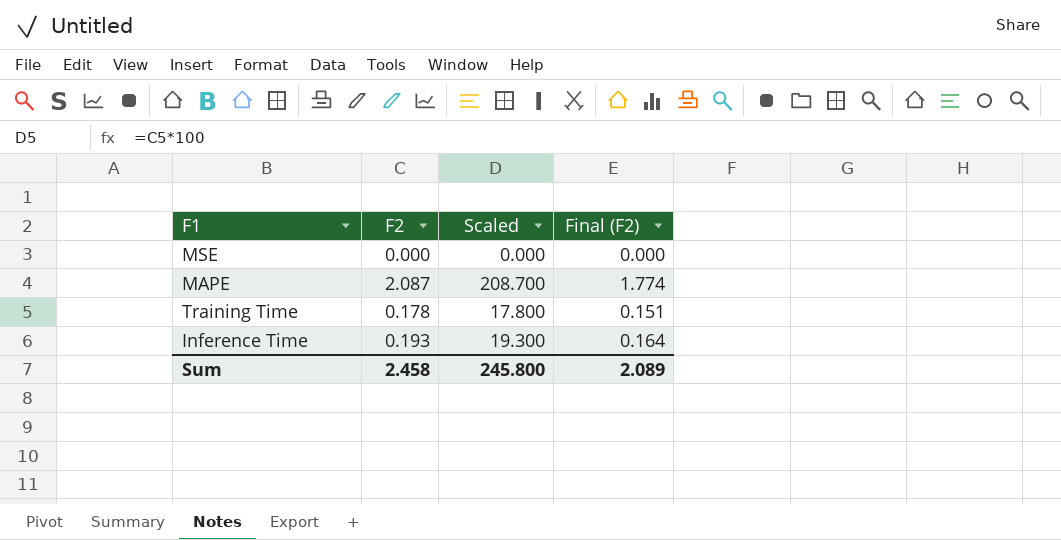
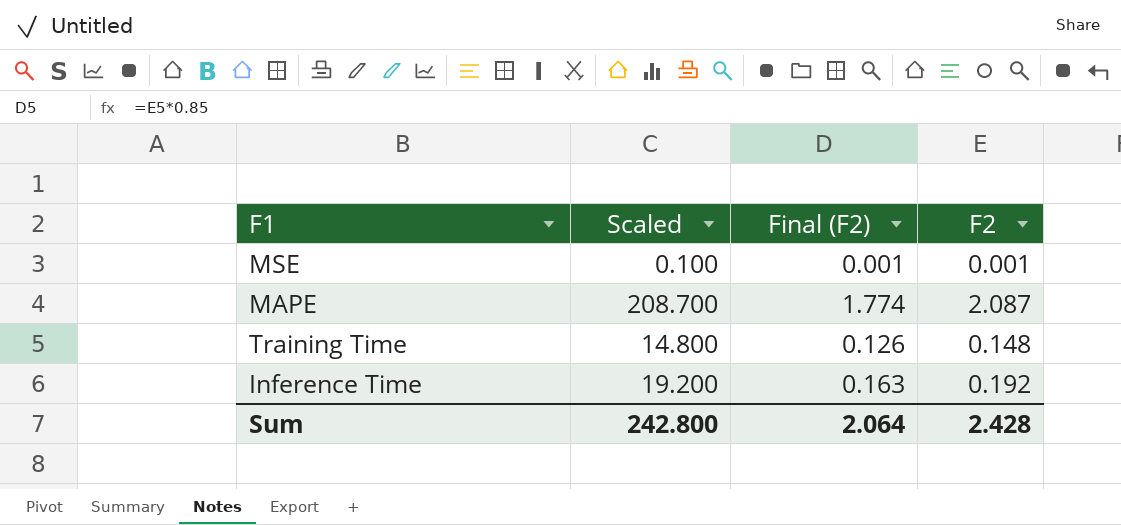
column F2 | position: 2 -> 4
MSE | Scaled: 0.000 -> 0.100
MSE | Final (F2): 0.000 -> 0.001
MSE | F2: 0.000 -> 0.001
Training Time | Scaled: 17.800 -> 14.800
Training Time | Final (F2): 0.151 -> 0.126
Training Time | F2: 0.178 -> 0.148
Inference Time | Scaled: 19.300 -> 19.200
Inference Time | Final (F2): 0.164 -> 0.163
Inference Time | F2: 0.193 -> 0.192
Sum | Scaled: 245.800 -> 242.800
Sum | Final (F2): 2.089 -> 2.064
Sum | F2: 2.458 -> 2.428

